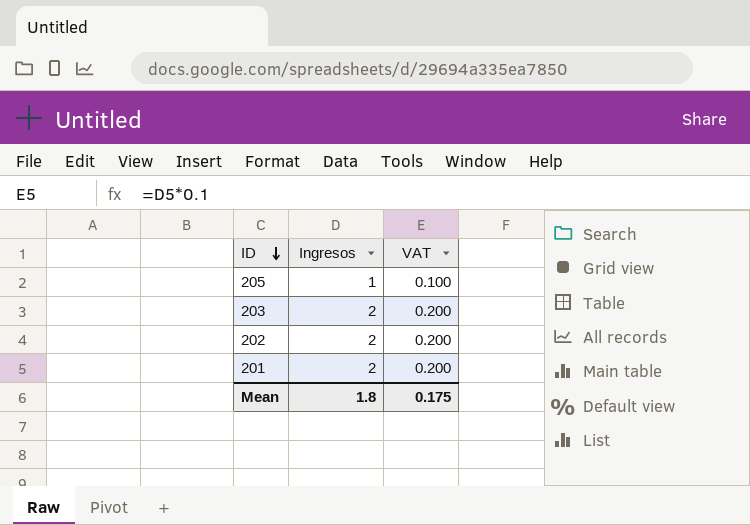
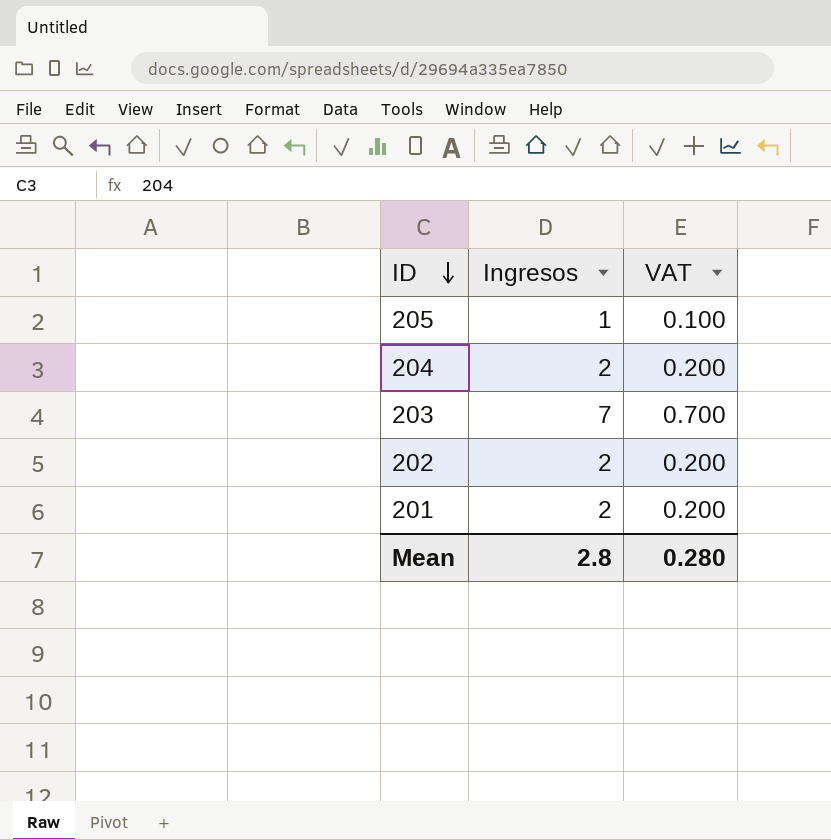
row 204: none -> 2 | 0.200
203 | Ingresos: 2 -> 7
203 | VAT: 0.200 -> 0.700
Mean | Ingresos: 1.8 -> 2.8
Mean | VAT: 0.175 -> 0.280

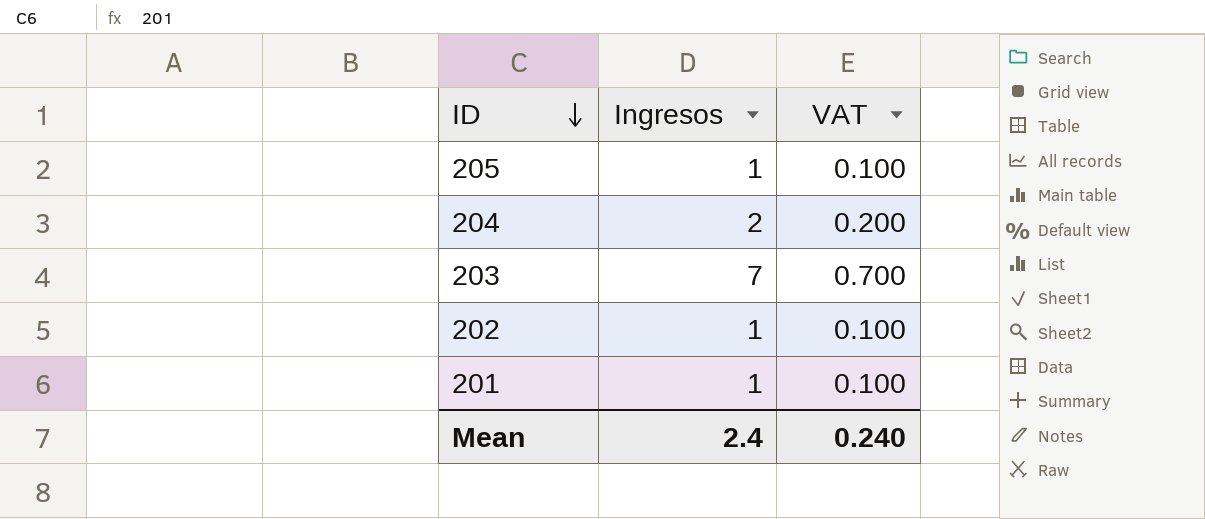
202 | Ingresos: 2 -> 1
202 | VAT: 0.200 -> 0.100
201 | Ingresos: 2 -> 1
201 | VAT: 0.200 -> 0.100
Mean | Ingresos: 2.8 -> 2.4
Mean | VAT: 0.280 -> 0.240

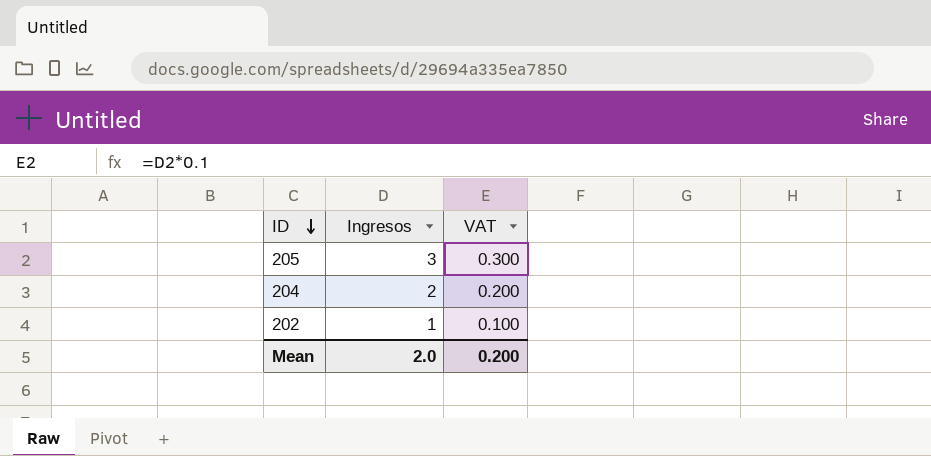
row 203: 7 | 0.700 -> none
row 201: 1 | 0.100 -> none
205 | Ingresos: 1 -> 3
205 | VAT: 0.100 -> 0.300
Mean | Ingresos: 2.4 -> 2.0
Mean | VAT: 0.240 -> 0.200

